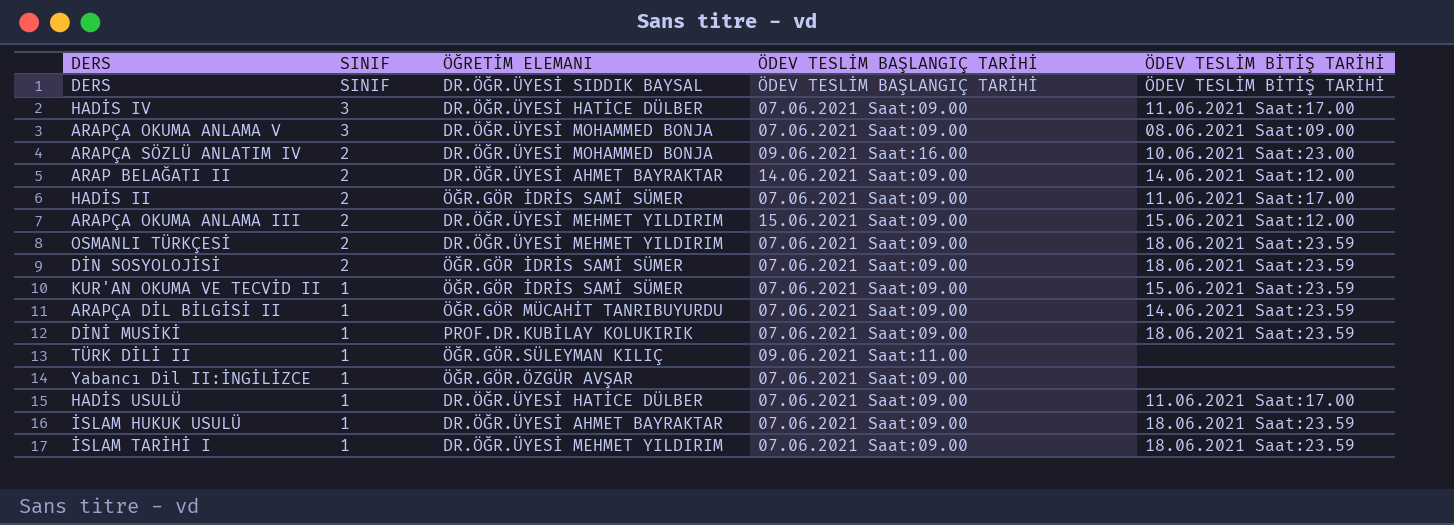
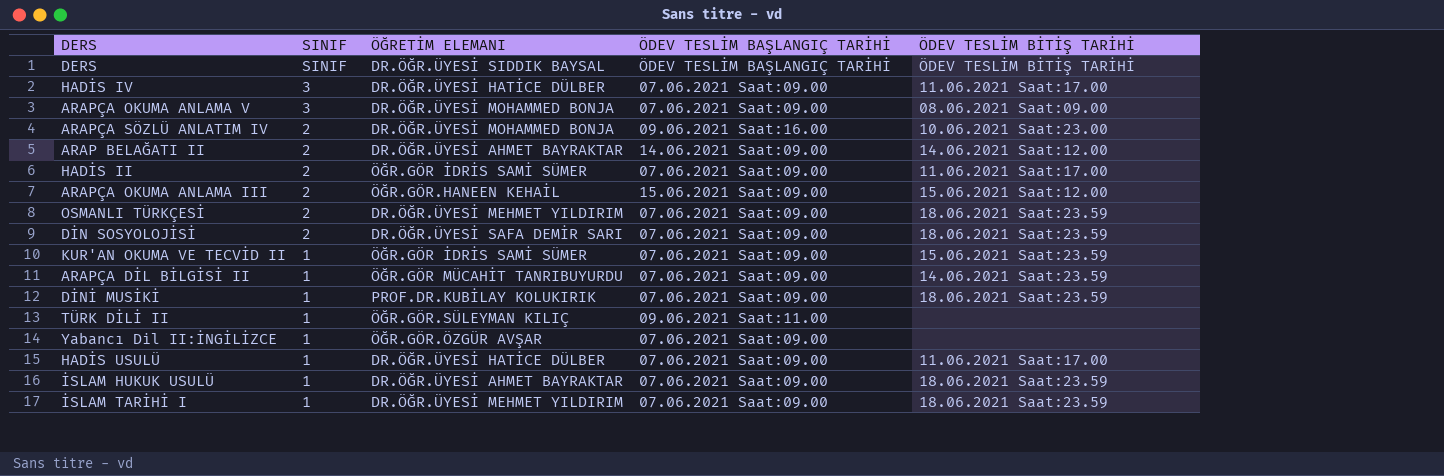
ARAPÇA OKUMA ANLAMA III | ÖĞRETİM ELEMANI: DR.ÖĞR.ÜYESİ MEHMET YILDIRIM -> ÖĞR.GÖR.HANEEN KEHAİL
DİN SOSYOLOJİSİ | ÖĞRETİM ELEMANI: ÖĞR.GÖR İDRİS SAMİ SÜMER -> DR.ÖĞR.ÜYESİ SAFA DEMİR SARI

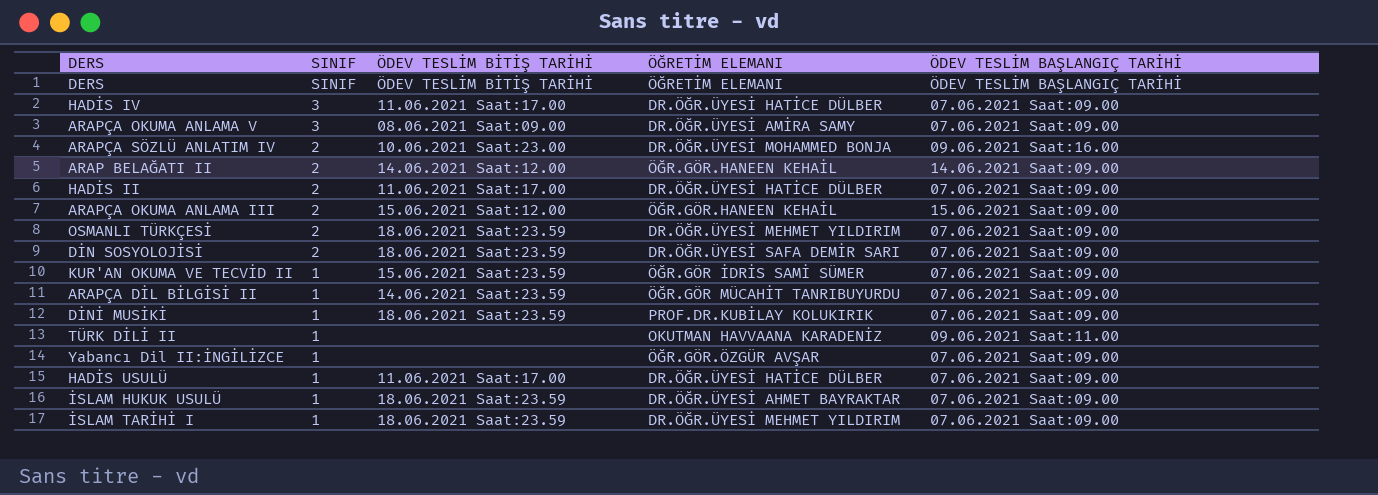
column ÖDEV TESLİM BİTİŞ TARİHİ | position: 5 -> 3
DERS | ÖĞRETİM ELEMANI: DR.ÖĞR.ÜYESİ SIDDIK BAYSAL -> ÖĞRETİM ELEMANI
ARAPÇA OKUMA ANLAMA V | ÖĞRETİM ELEMANI: DR.ÖĞR.ÜYESİ MOHAMMED BONJA -> DR.ÖĞR.ÜYESİ AMİRA SAMY
ARAP BELAĞATI II | ÖĞRETİM ELEMANI: DR.ÖĞR.ÜYESİ AHMET BAYRAKTAR -> ÖĞR.GÖR.HANEEN KEHAİL
HADİS II | ÖĞRETİM ELEMANI: ÖĞR.GÖR İDRİS SAMİ SÜMER -> DR.ÖĞR.ÜYESİ HATİCE DÜLBER
TÜRK DİLİ II | ÖĞRETİM ELEMANI: ÖĞR.GÖR.SÜLEYMAN KILIÇ -> OKUTMAN HAVVAANA KARADENİZ

